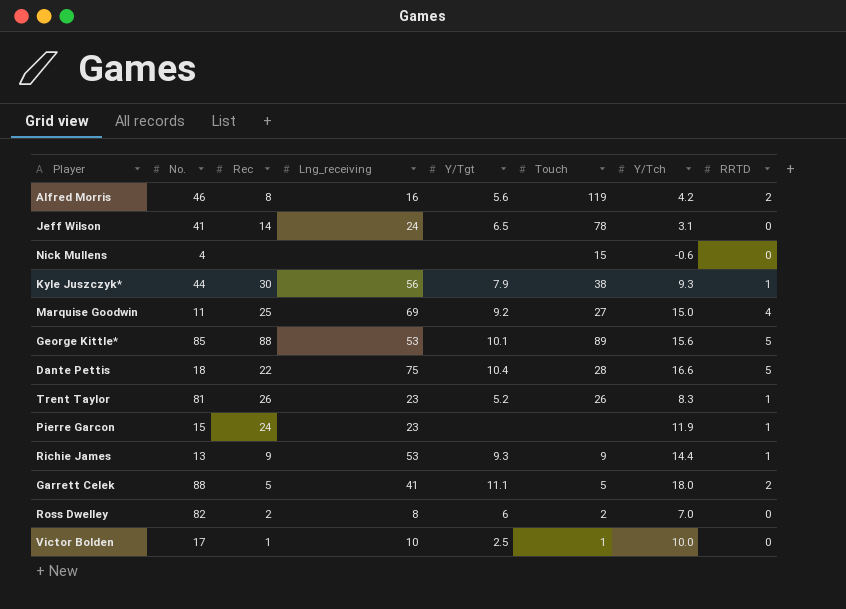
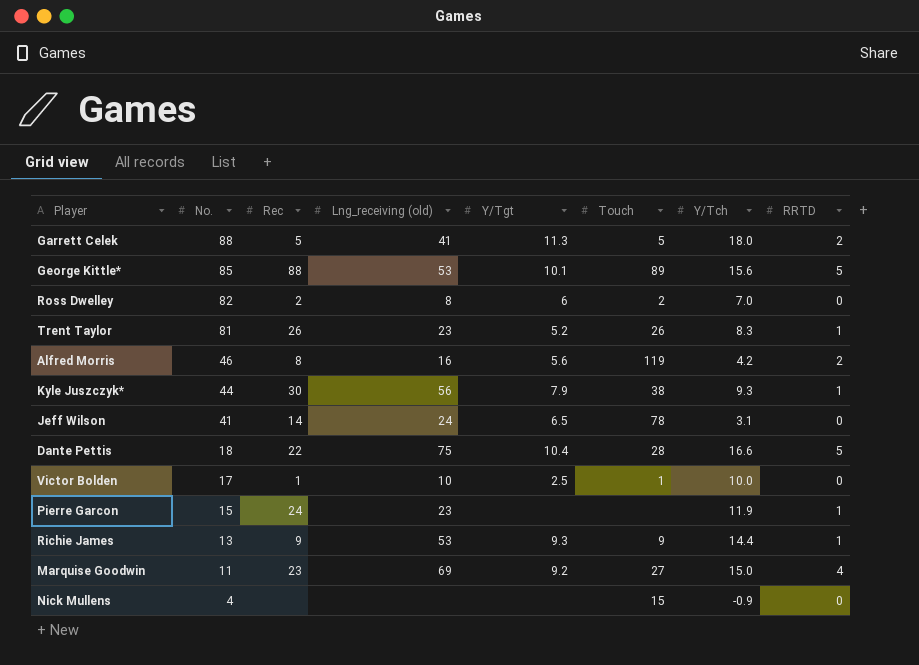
row order: none -> No. descending
column name: Lng_receiving -> Lng_receiving (old)
Garrett Celek | Y/Tgt: 11.1 -> 11.3
Marquise Goodwin | Rec: 25 -> 23
Nick Mullens | Y/Tch: -0.6 -> -0.9

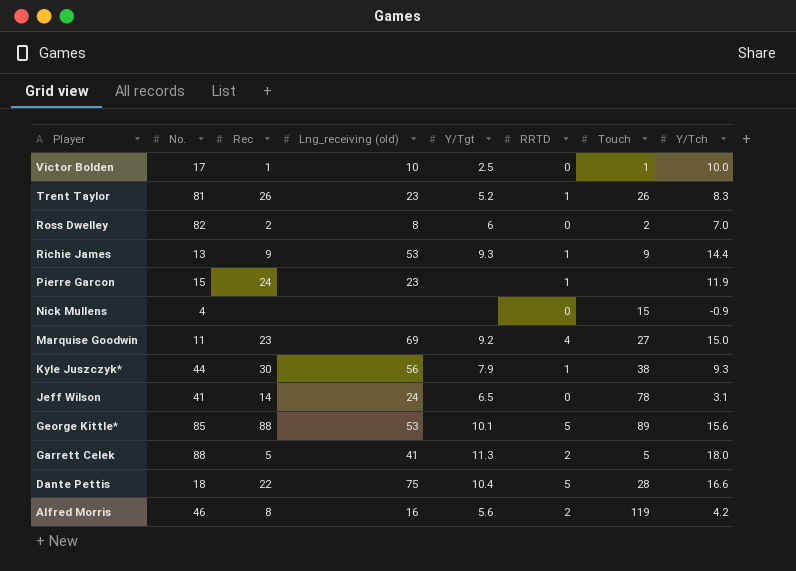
row order: No. descending -> Player descending
column RRTD | position: 8 -> 6

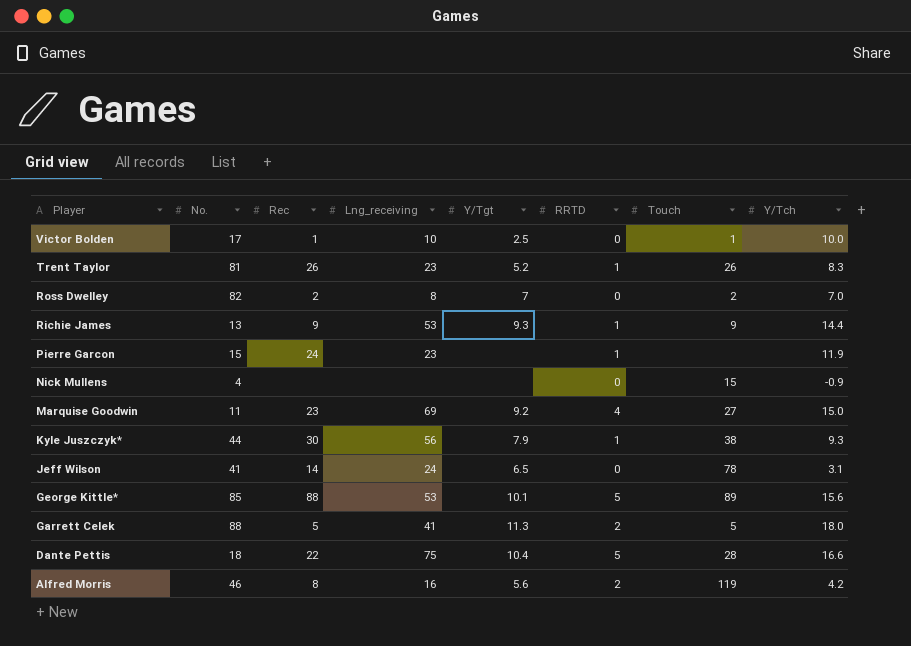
column name: Lng_receiving (old) -> Lng_receiving
Ross Dwelley | Y/Tgt: 6 -> 7

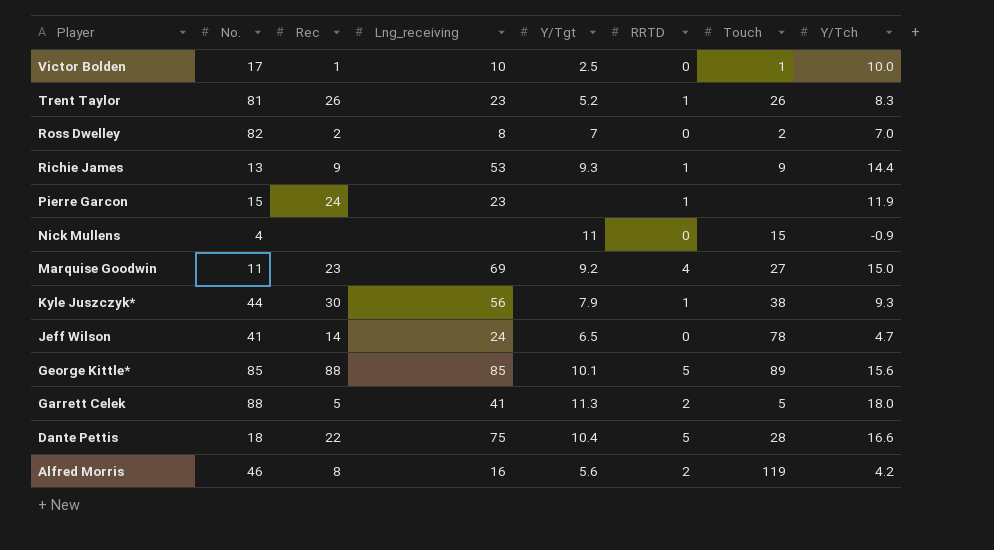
Nick Mullens | Y/Tgt: none -> 11
Jeff Wilson | Y/Tch: 3.1 -> 4.7
George Kittle* | Lng_receiving: 53 -> 85

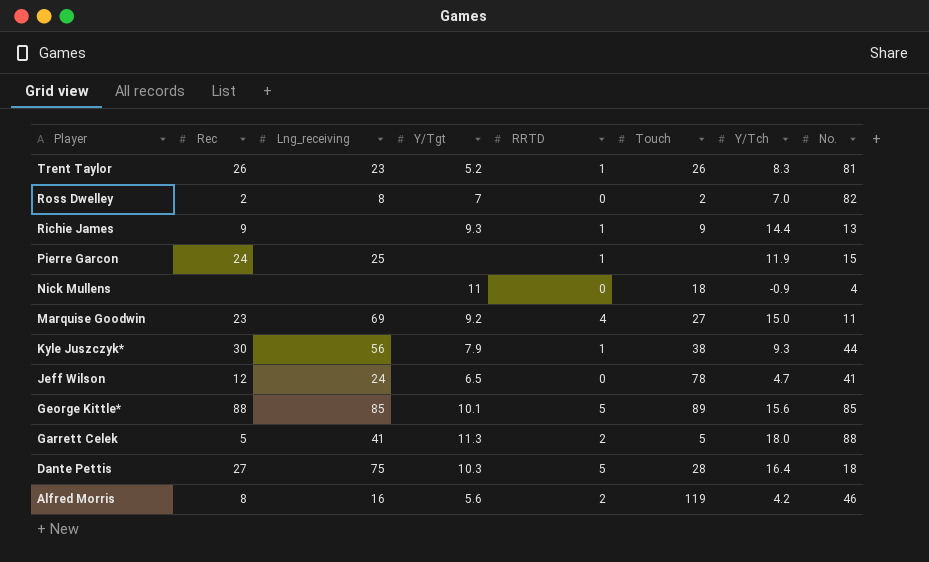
column No. | position: 2 -> 8
row Victor Bolden: 17 | 1 | 10 | 2.5 | 0 | 1 | 10.0 -> none
Richie James | Lng_receiving: 53 -> none
Pierre Garcon | Lng_receiving: 23 -> 25
Nick Mullens | Touch: 15 -> 18
Jeff Wilson | Rec: 14 -> 12
Dante Pettis | Rec: 22 -> 27
Dante Pettis | Y/Tgt: 10.4 -> 10.3
Dante Pettis | Y/Tch: 16.6 -> 16.4

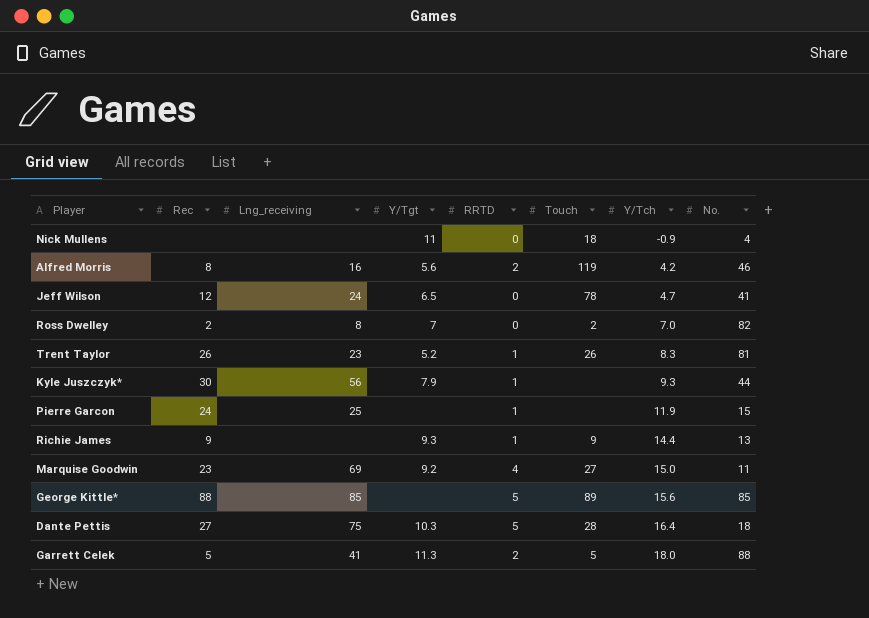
row order: Player descending -> Y/Tch ascending
Kyle Juszczyk* | Touch: 38 -> none
George Kittle* | Y/Tgt: 10.1 -> none

